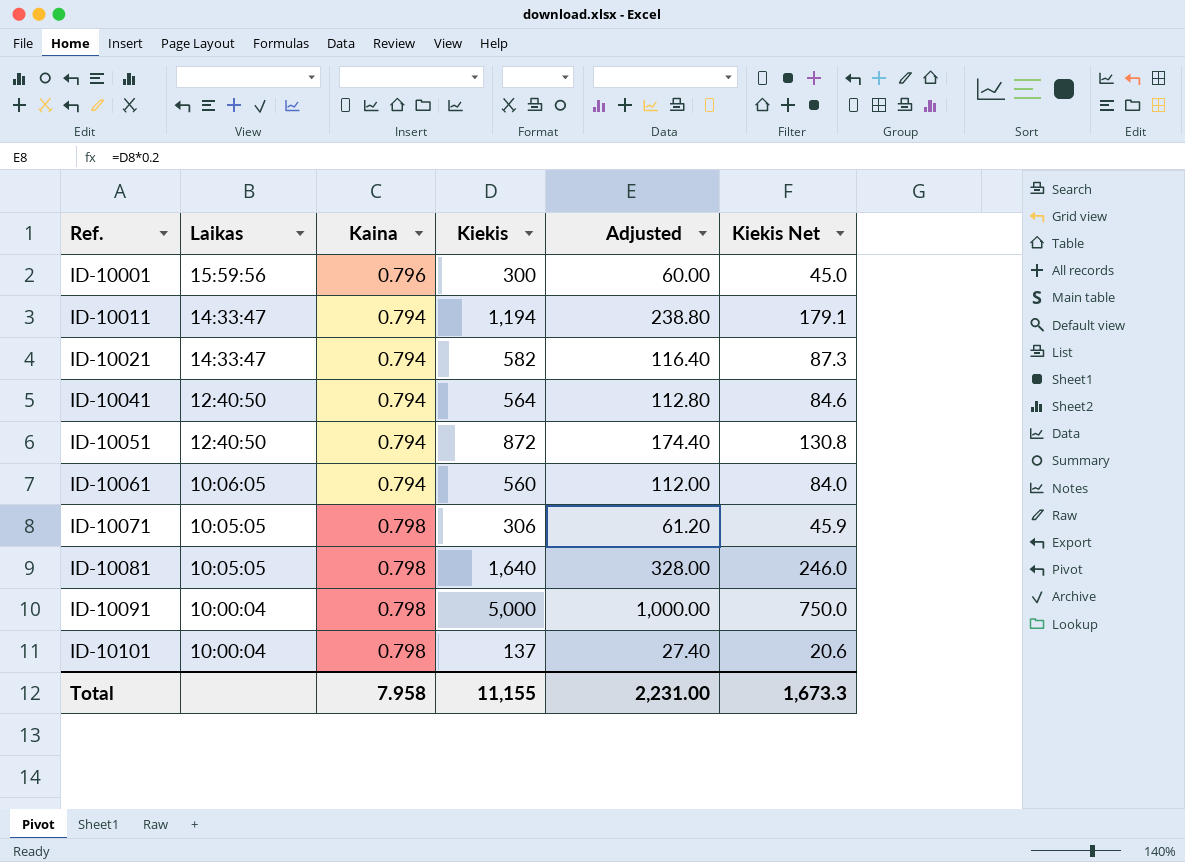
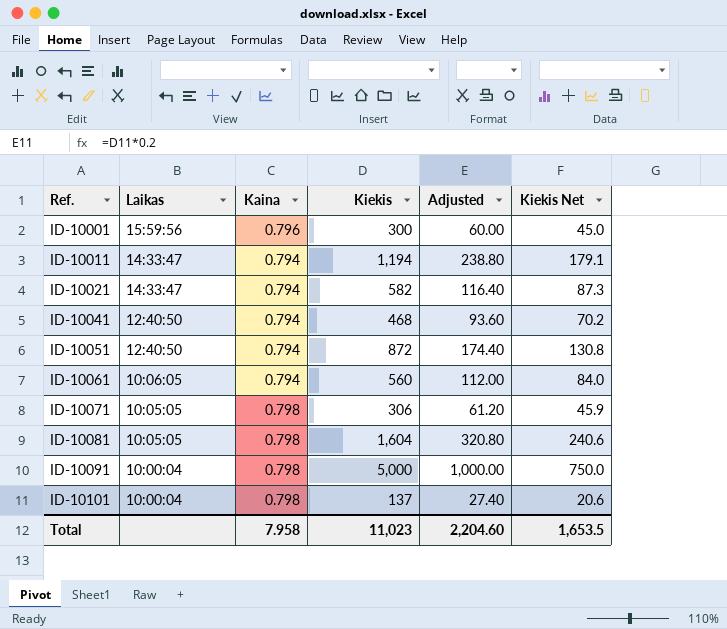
ID-10041 | Kiekis: 564 -> 468
ID-10041 | Adjusted: 112.80 -> 93.60
ID-10041 | Kiekis Net: 84.6 -> 70.2
ID-10081 | Kiekis: 1,640 -> 1,604
ID-10081 | Adjusted: 328.00 -> 320.80
ID-10081 | Kiekis Net: 246.0 -> 240.6
Total | Kiekis: 11,155 -> 11,023
Total | Adjusted: 2,231.00 -> 2,204.60
Total | Kiekis Net: 1,673.3 -> 1,653.5

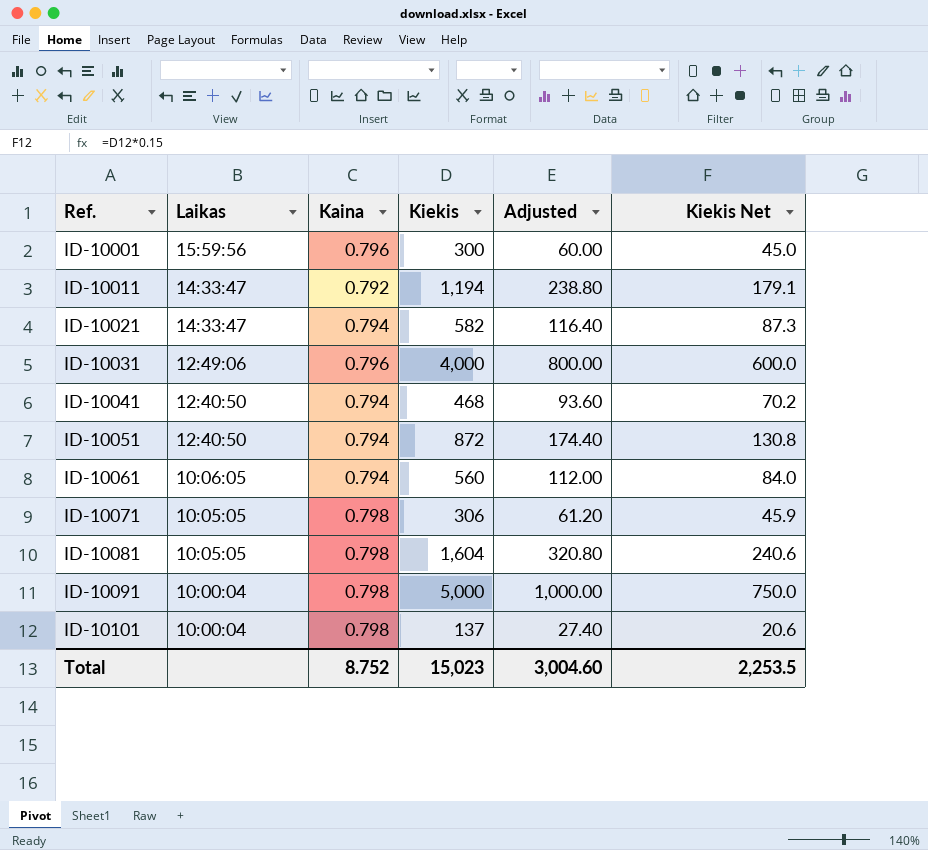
ID-10011 | Kaina: 0.794 -> 0.792
row ID-10031: none -> 12:49:06 | 0.796 | 4,000 | 800.00 | 600.0
Total | Kaina: 7.958 -> 8.752
Total | Kiekis: 11,023 -> 15,023
Total | Adjusted: 2,204.60 -> 3,004.60
Total | Kiekis Net: 1,653.5 -> 2,253.5

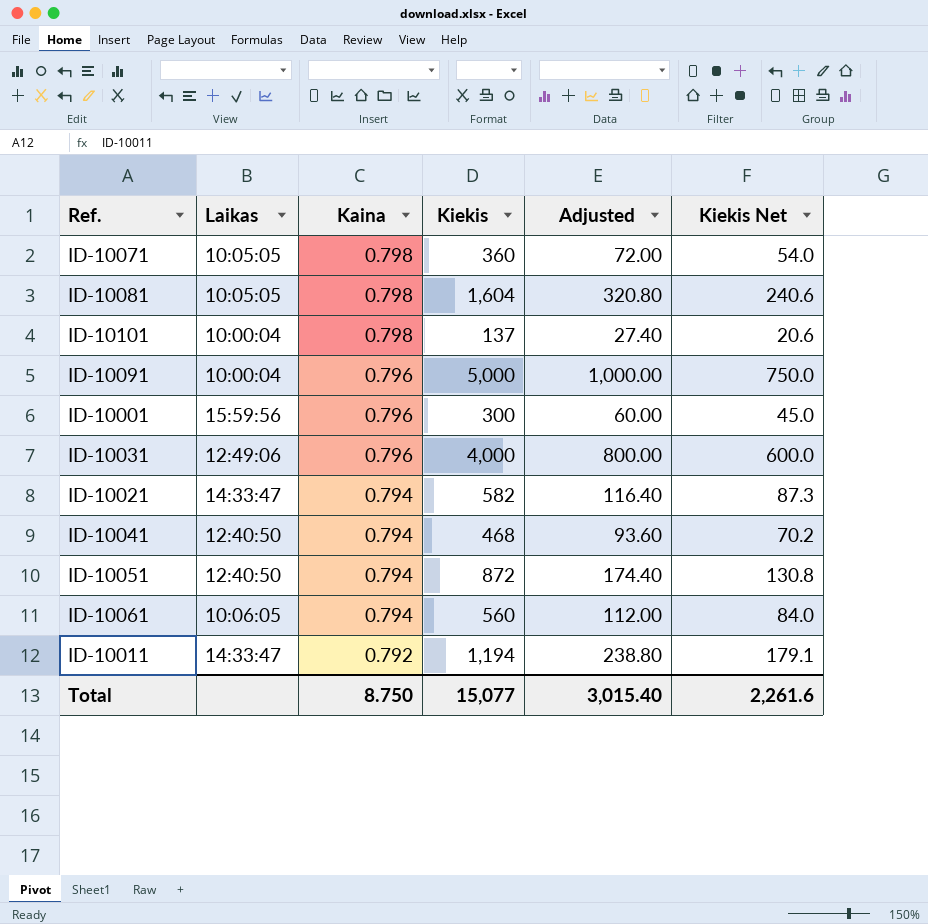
row order: Ref. ascending -> Kaina descending
ID-10071 | Kiekis: 306 -> 360
ID-10071 | Adjusted: 61.20 -> 72.00
ID-10071 | Kiekis Net: 45.9 -> 54.0
ID-10091 | Kaina: 0.798 -> 0.796
Total | Kaina: 8.752 -> 8.750
Total | Kiekis: 15,023 -> 15,077
Total | Adjusted: 3,004.60 -> 3,015.40
Total | Kiekis Net: 2,253.5 -> 2,261.6

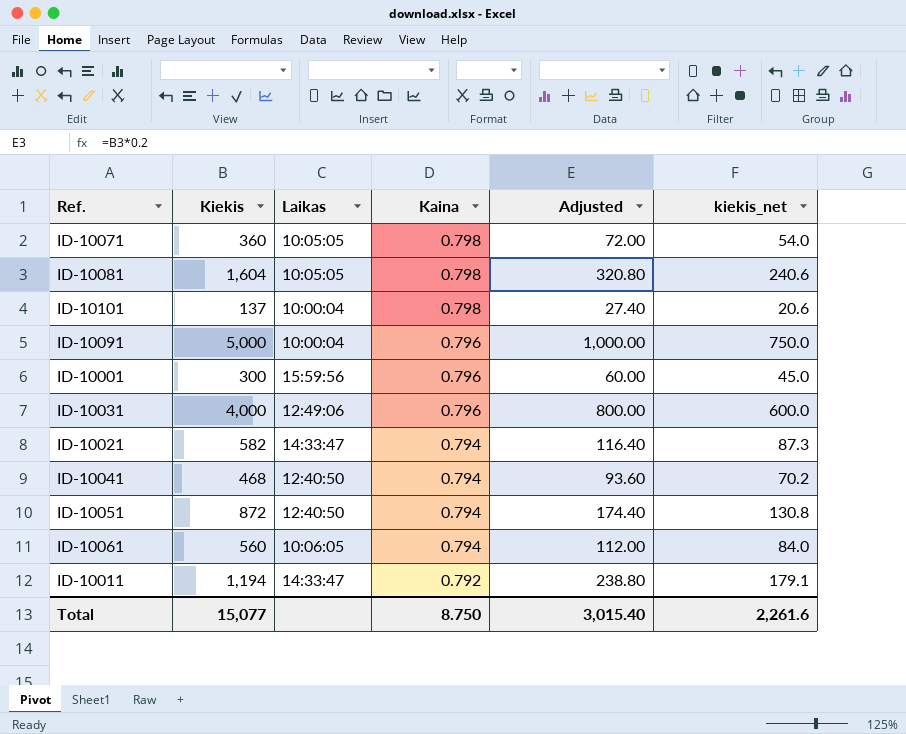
column Kiekis | position: 4 -> 2
column name: Kiekis Net -> kiekis_net

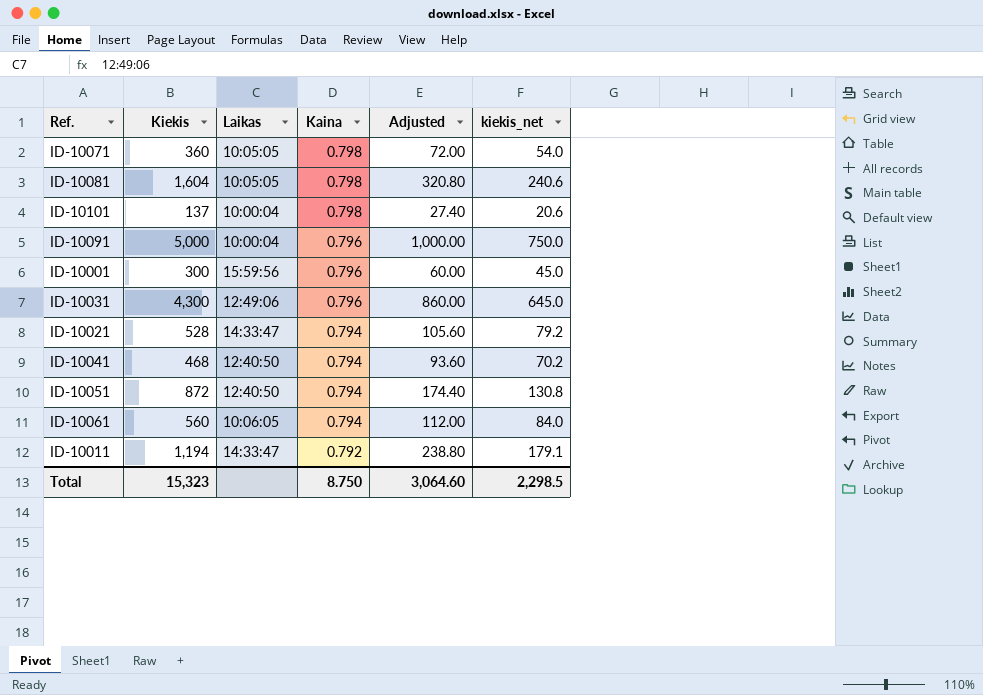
ID-10031 | Kiekis: 4,000 -> 4,300
ID-10031 | Adjusted: 800.00 -> 860.00
ID-10031 | kiekis_net: 600.0 -> 645.0
ID-10021 | Kiekis: 582 -> 528
ID-10021 | Adjusted: 116.40 -> 105.60
ID-10021 | kiekis_net: 87.3 -> 79.2
Total | Kiekis: 15,077 -> 15,323
Total | Adjusted: 3,015.40 -> 3,064.60
Total | kiekis_net: 2,261.6 -> 2,298.5

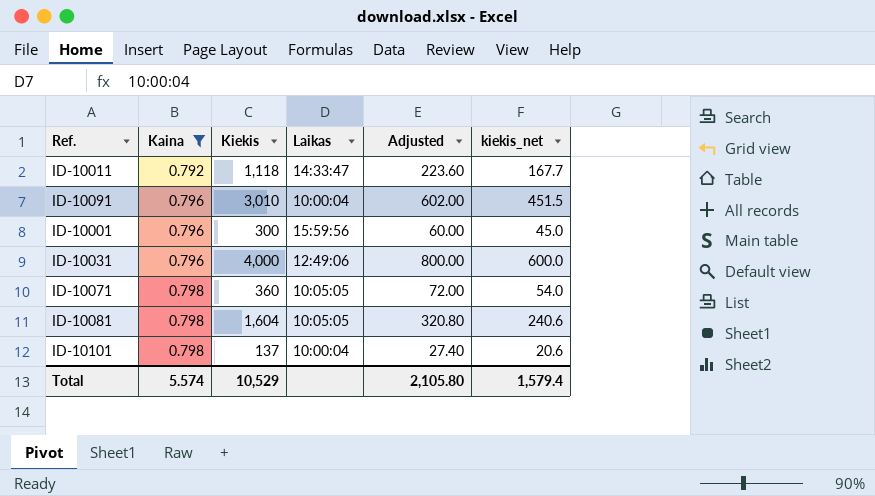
filter: none -> Kaina != 0.794
row order: Kaina descending -> Kaina ascending
column Kaina | position: 4 -> 2
ID-10011 | Kiekis: 1,194 -> 1,118
ID-10011 | Adjusted: 238.80 -> 223.60
ID-10011 | kiekis_net: 179.1 -> 167.7
ID-10091 | Kiekis: 5,000 -> 3,010
ID-10091 | Adjusted: 1,000.00 -> 602.00
ID-10091 | kiekis_net: 750.0 -> 451.5
ID-10031 | Kiekis: 4,300 -> 4,000
ID-10031 | Adjusted: 860.00 -> 800.00
ID-10031 | kiekis_net: 645.0 -> 600.0
Total | Kaina: 8.750 -> 5.574
Total | Kiekis: 15,323 -> 10,529
Total | Adjusted: 3,064.60 -> 2,105.80
Total | kiekis_net: 2,298.5 -> 1,579.4

